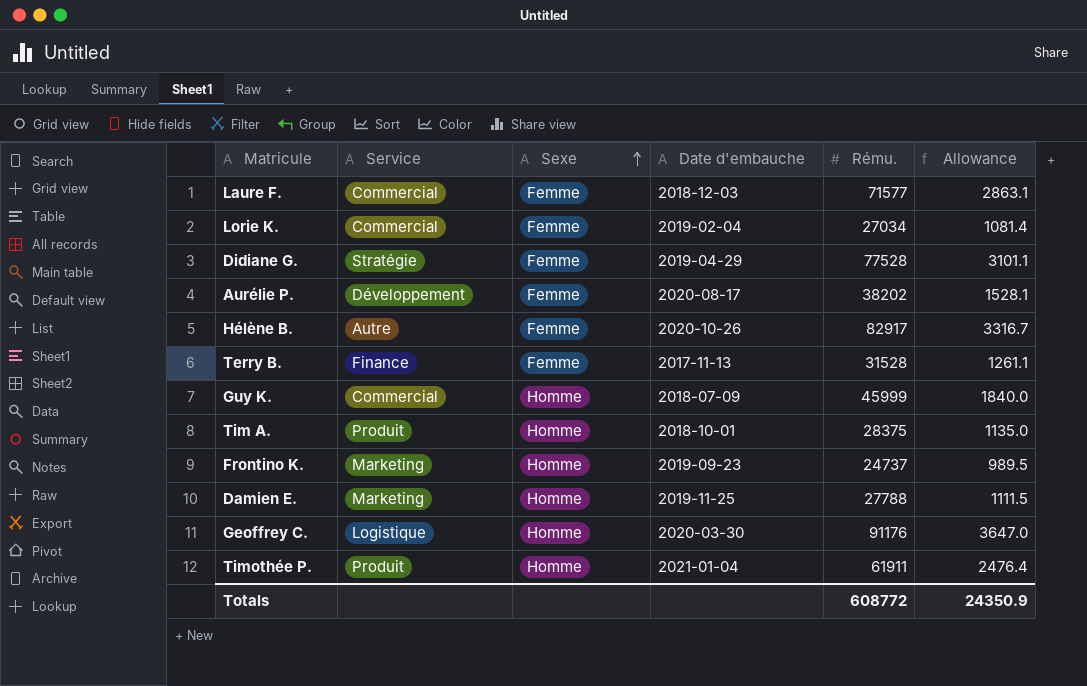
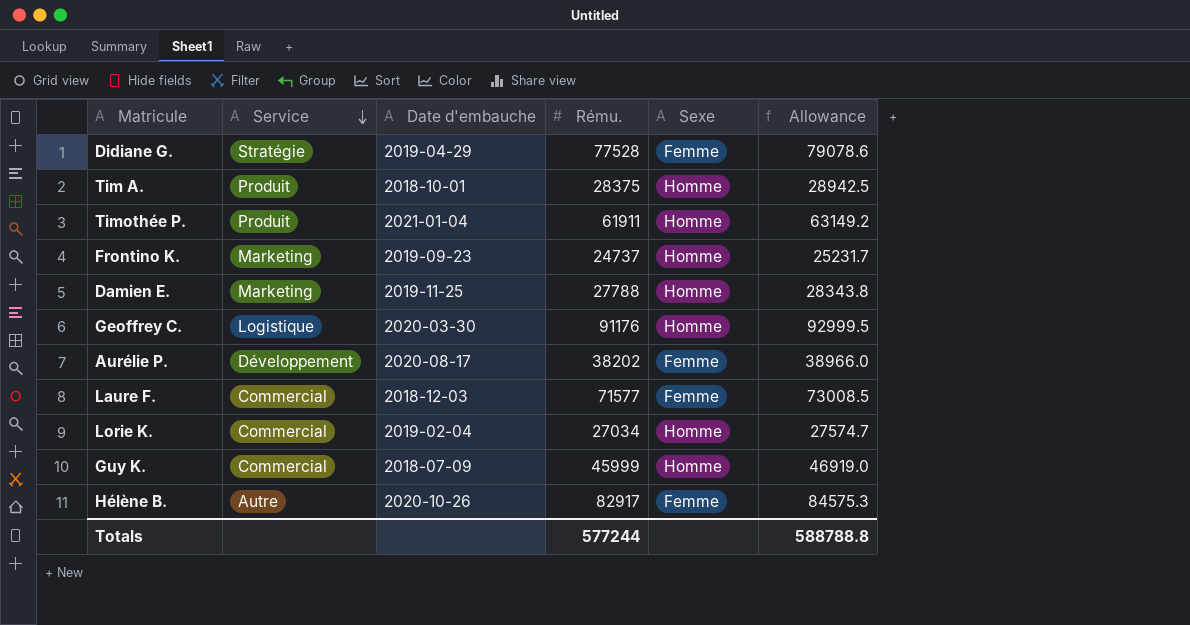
row order: Sexe ascending -> Service descending
column Sexe | position: 3 -> 5
column Allowance | formula: [Rému.] * 0.04 -> [Rému.] * 1.02
row Terry B.: Finance | Femme | 2017-11-13 | 31528 | 1261.1 -> none
Lorie K. | Sexe: Femme -> Homme
Totals | Rému.: 608772 -> 577244
Totals | Allowance: 24350.9 -> 588788.8

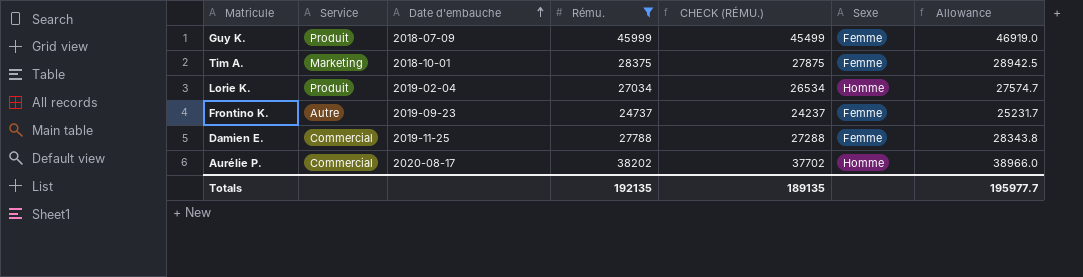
filter: none -> Rému. <= 45999
row order: Service descending -> Date d'embauche ascending
column CHECK (RÉMU.) | formula: none -> [Rému.] - 500
Guy K. | Service: Commercial -> Produit
Guy K. | Sexe: Homme -> Femme
Tim A. | Service: Produit -> Marketing
Tim A. | Sexe: Homme -> Femme
Lorie K. | Service: Commercial -> Produit
Frontino K. | Service: Marketing -> Autre
Frontino K. | Sexe: Homme -> Femme
Damien E. | Service: Marketing -> Commercial
Damien E. | Sexe: Homme -> Femme
Aurélie P. | Service: Développement -> Commercial
Aurélie P. | Sexe: Femme -> Homme
Totals | Rému.: 577244 -> 192135
Totals | Allowance: 588788.8 -> 195977.7

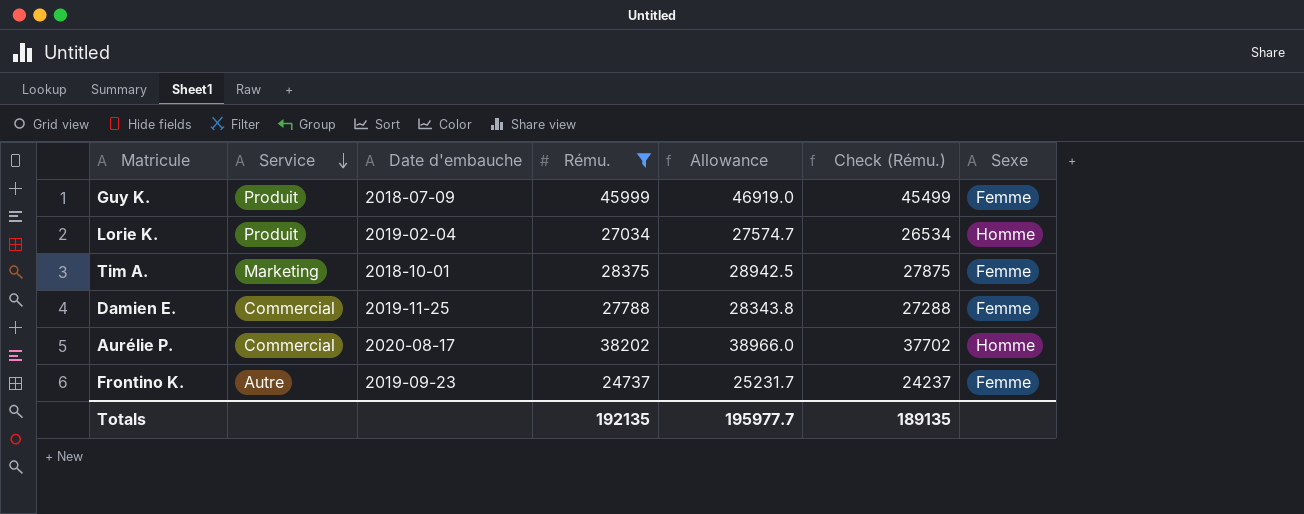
row order: Date d'embauche ascending -> Service descending
column Allowance | position: 7 -> 5
column name: CHECK (RÉMU.) -> Check (Rému.)

